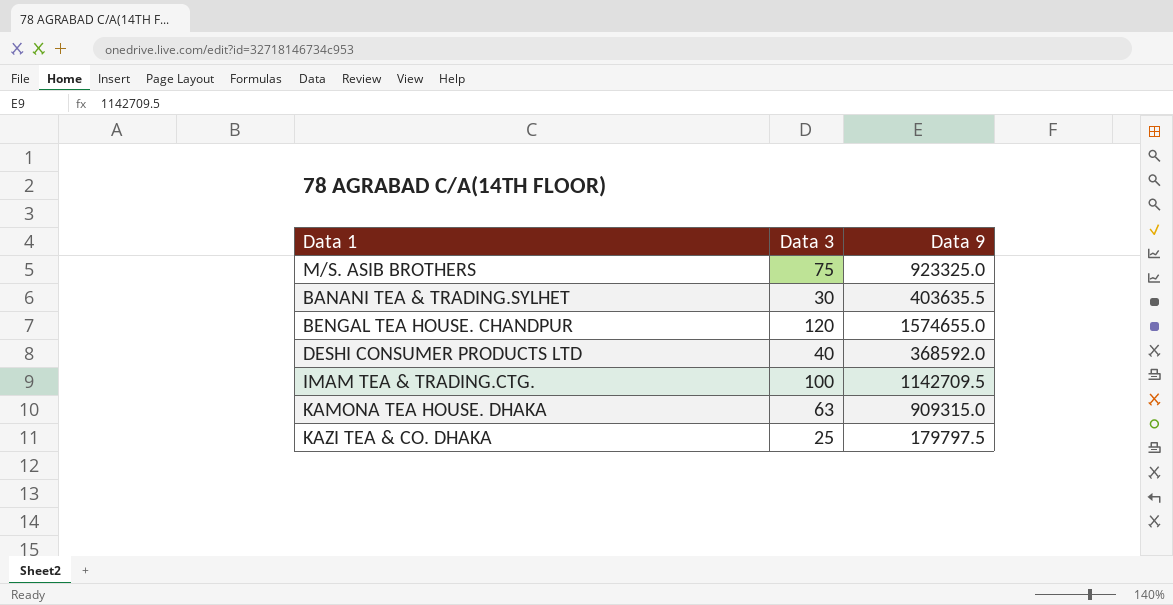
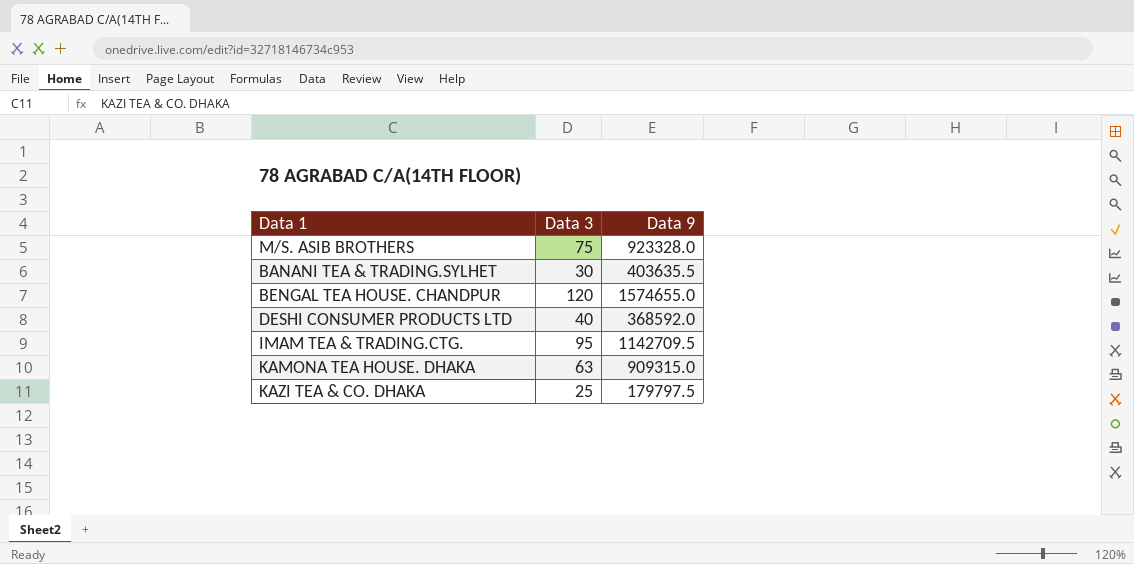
M/S. ASIB BROTHERS | Data 9: 923325.0 -> 923328.0
IMAM TEA & TRADING.CTG. | Data 3: 100 -> 95

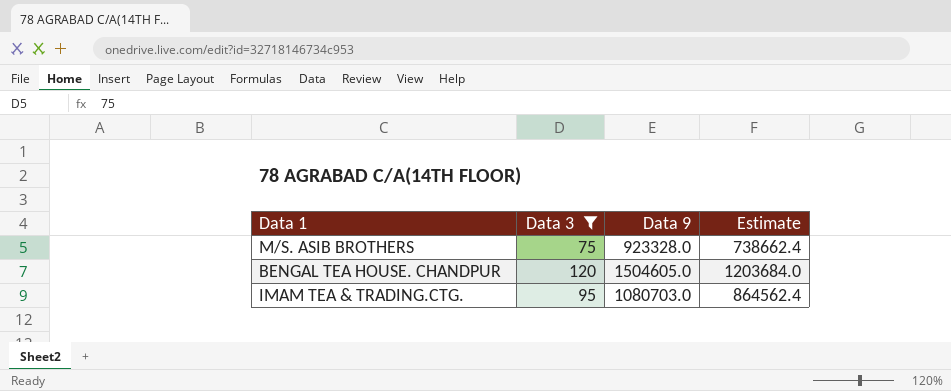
filter: none -> Data 3 >= 75
column Estimate | formula: none -> [Data 9] * 0.8
BENGAL TEA HOUSE. CHANDPUR | Data 9: 1574655.0 -> 1504605.0
IMAM TEA & TRADING.CTG. | Data 9: 1142709.5 -> 1080703.0

